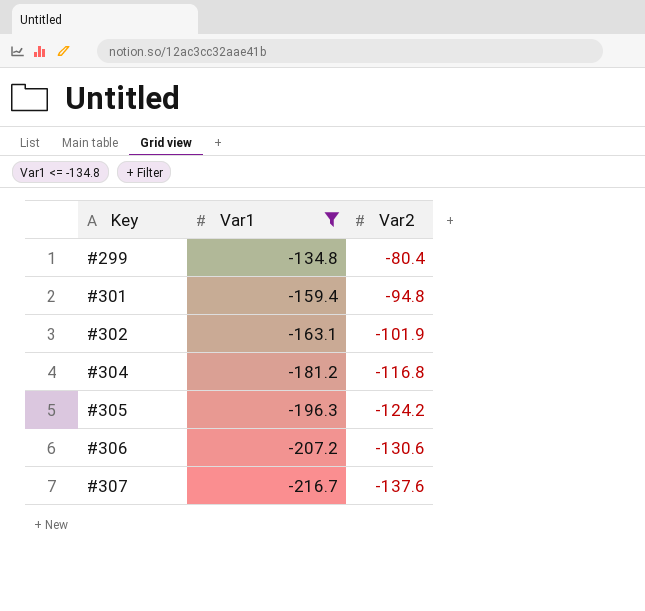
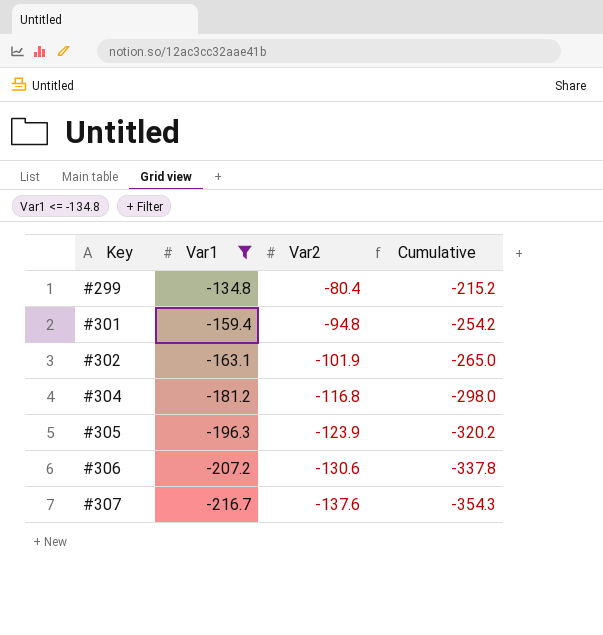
column Cumulative | formula: none -> [Var1] + [Var2]
#305 | Var2: -124.2 -> -123.9

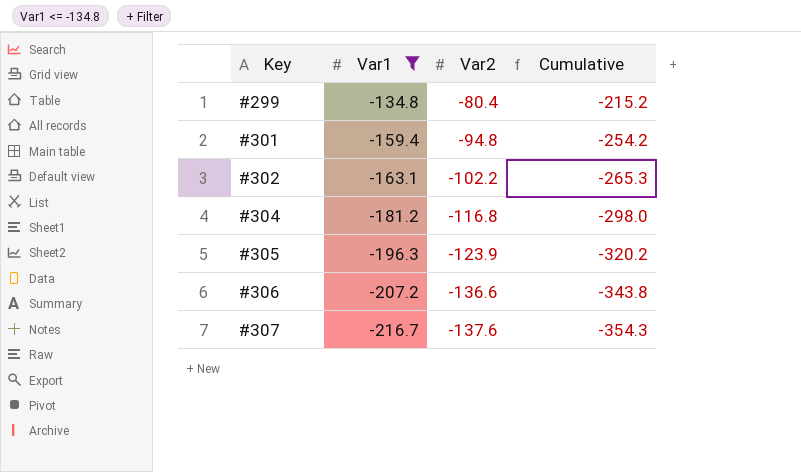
#302 | Var2: -101.9 -> -102.2
#302 | Cumulative: -265.0 -> -265.3
#306 | Var2: -130.6 -> -136.6
#306 | Cumulative: -337.8 -> -343.8

